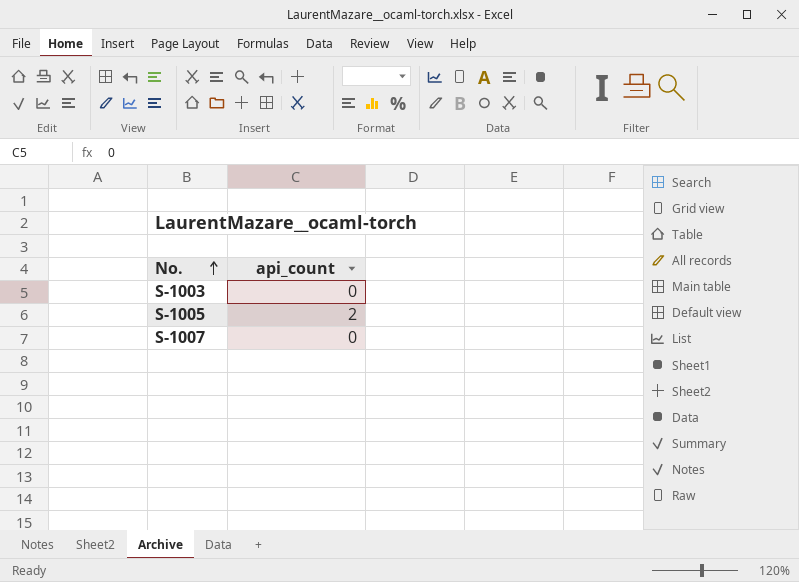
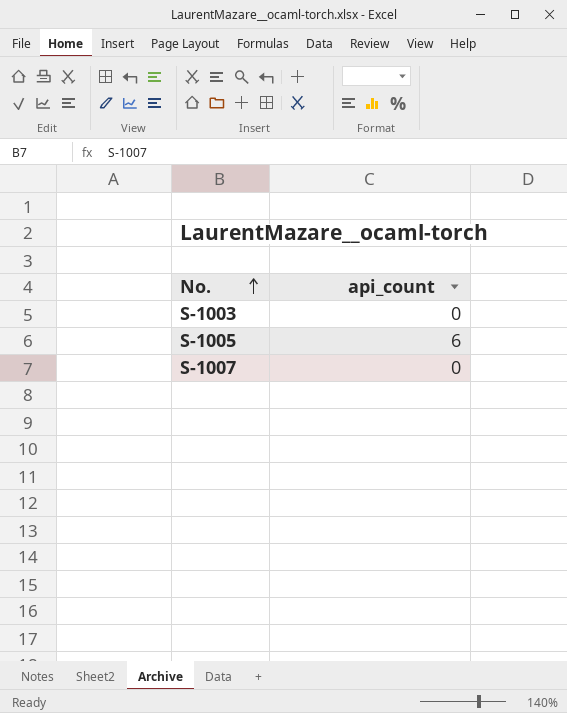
S-1005 | api_count: 2 -> 6

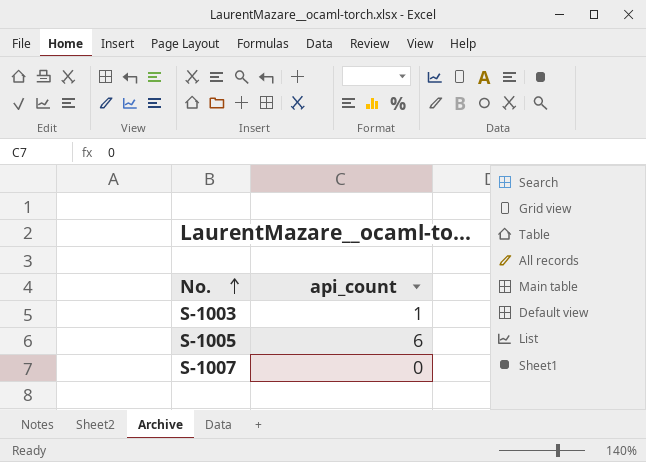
S-1003 | api_count: 0 -> 1

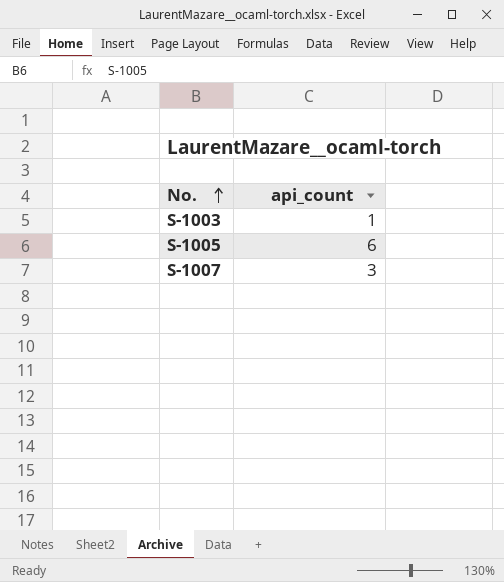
S-1007 | api_count: 0 -> 3

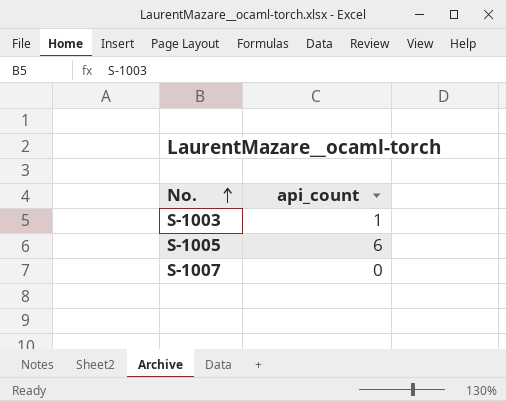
S-1007 | api_count: 3 -> 0

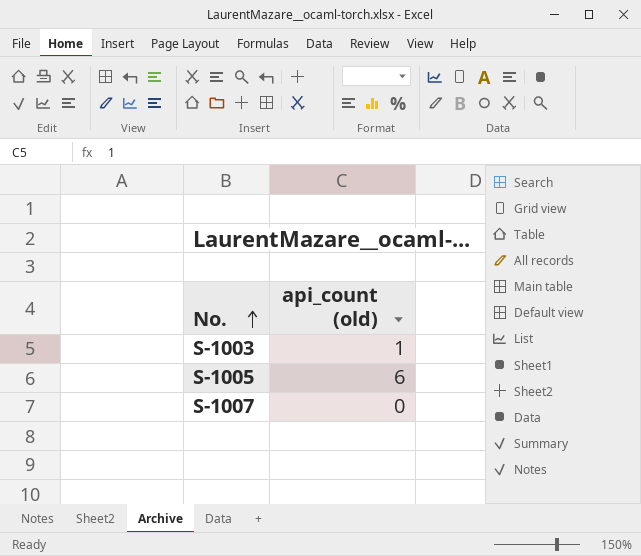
column name: api_count -> api_count (old)

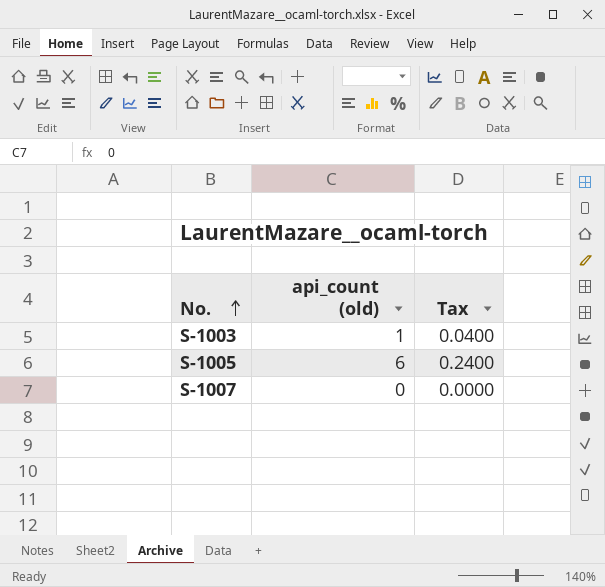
column Tax | formula: none -> [api_count (old)] * 0.04

